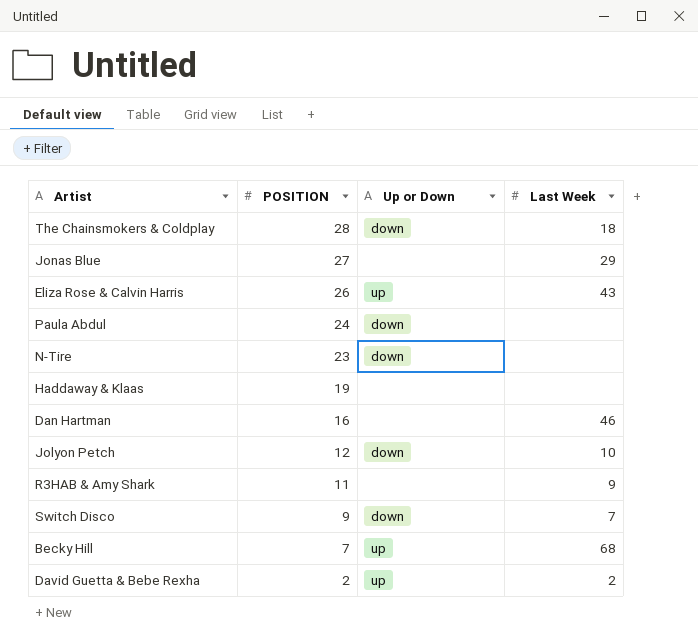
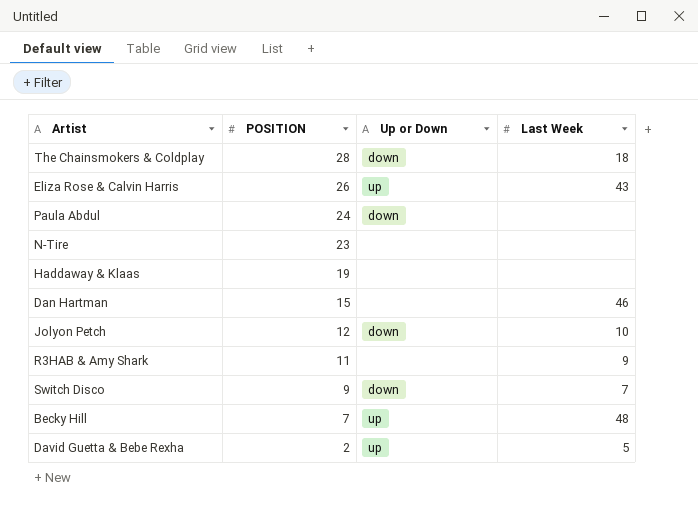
row Jonas Blue: 27 | none | 29 -> none
N-Tire | Up or Down: down -> none
Dan Hartman | POSITION: 16 -> 15
Becky Hill | Last Week: 68 -> 48
David Guetta & Bebe Rexha | Last Week: 2 -> 5

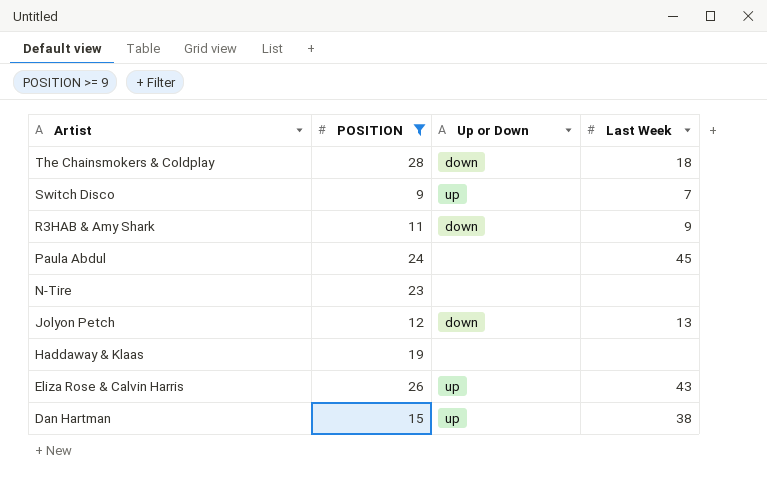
filter: none -> POSITION >= 9
row order: POSITION descending -> Artist descending
Switch Disco | Up or Down: down -> up
R3HAB & Amy Shark | Up or Down: none -> down
Paula Abdul | Up or Down: down -> none
Paula Abdul | Last Week: none -> 45
Jolyon Petch | Last Week: 10 -> 13
Dan Hartman | Up or Down: none -> up
Dan Hartman | Last Week: 46 -> 38

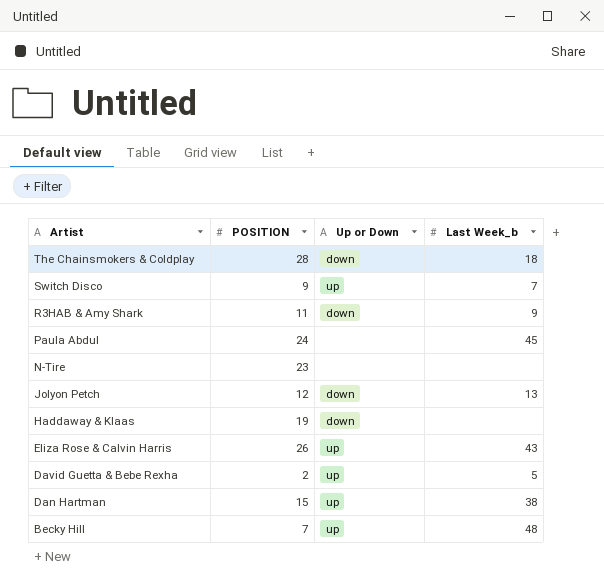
filter: POSITION >= 9 -> none
column name: Last Week -> Last Week_b
Haddaway & Klaas | Up or Down: none -> down

